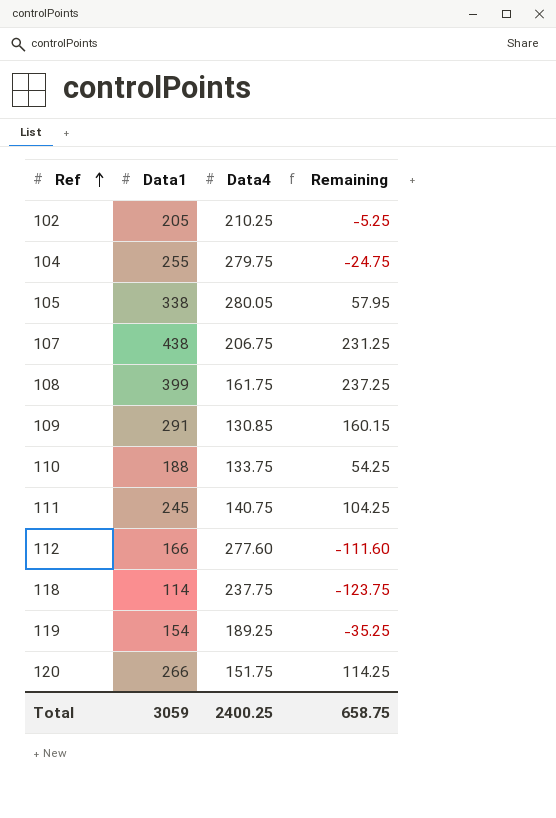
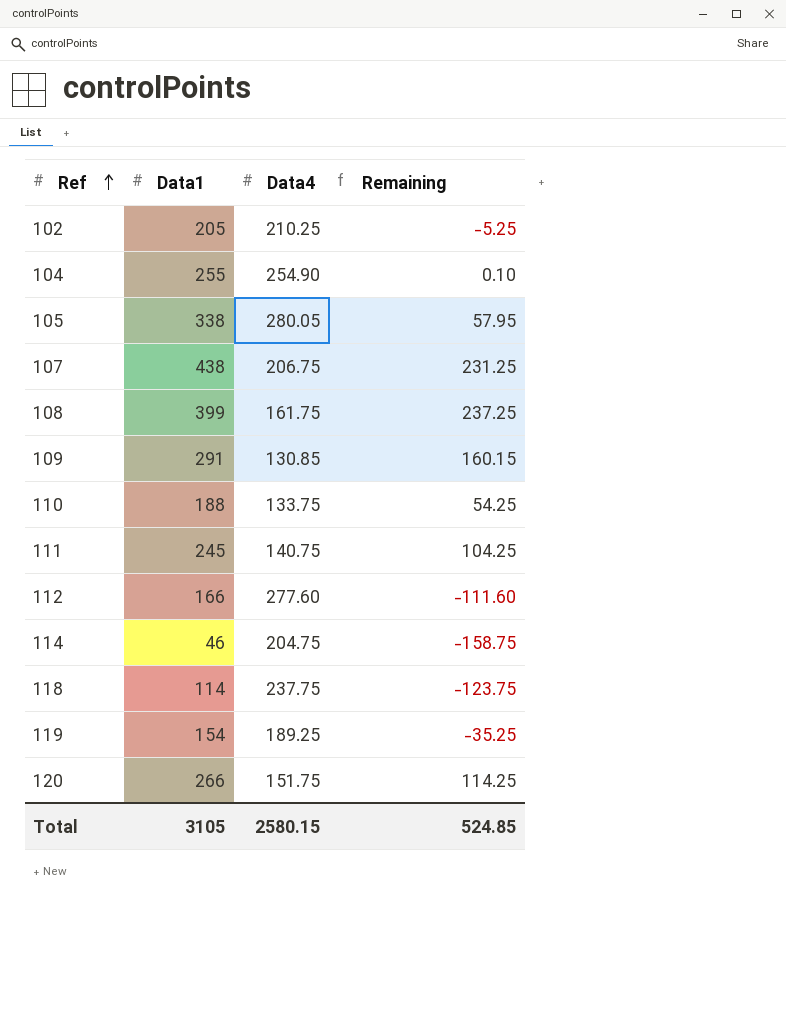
104 | Data4: 279.75 -> 254.90
104 | Remaining: -24.75 -> 0.10
row 114: none -> 46 | 204.75 | -158.75
Total | Data1: 3059 -> 3105
Total | Data4: 2400.25 -> 2580.15
Total | Remaining: 658.75 -> 524.85

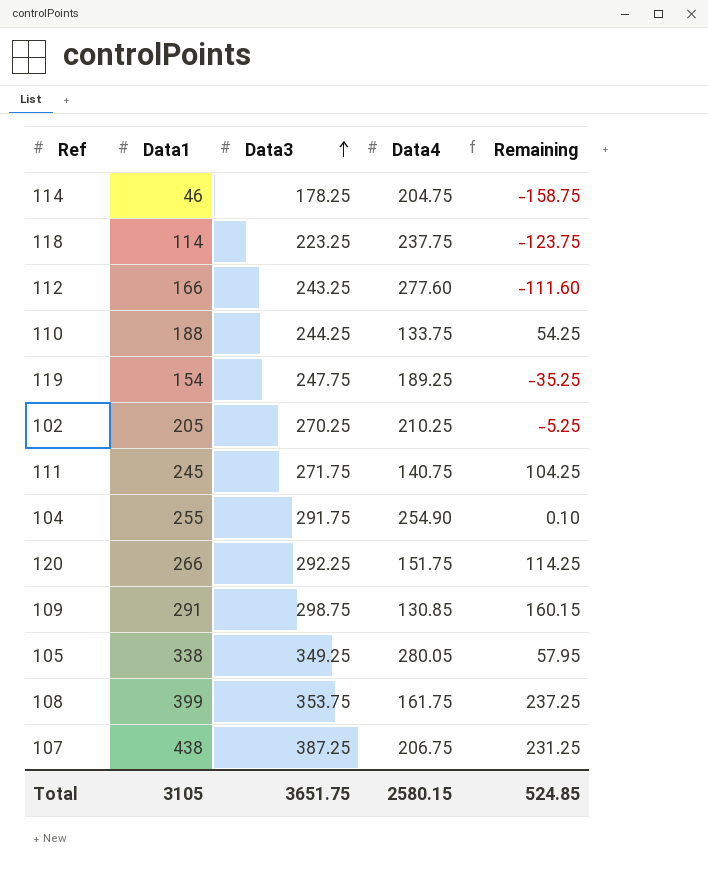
row order: Ref ascending -> Data3 ascending
column Data3 | position: none -> 3

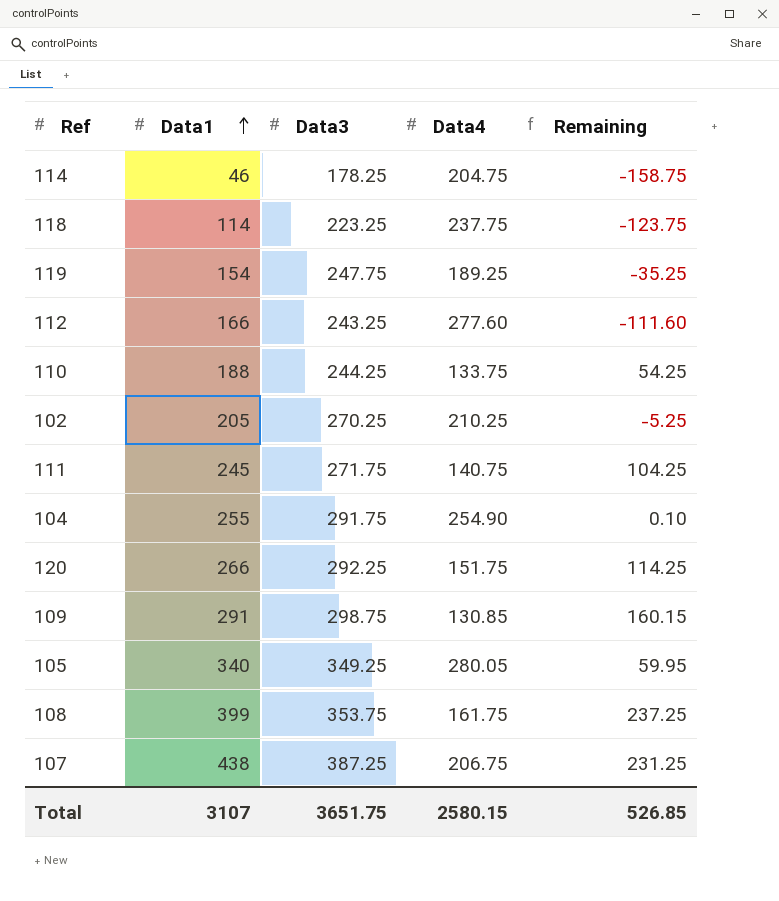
row order: Data3 ascending -> Data1 ascending
105 | Data1: 338 -> 340
105 | Remaining: 57.95 -> 59.95
Total | Data1: 3105 -> 3107
Total | Remaining: 524.85 -> 526.85

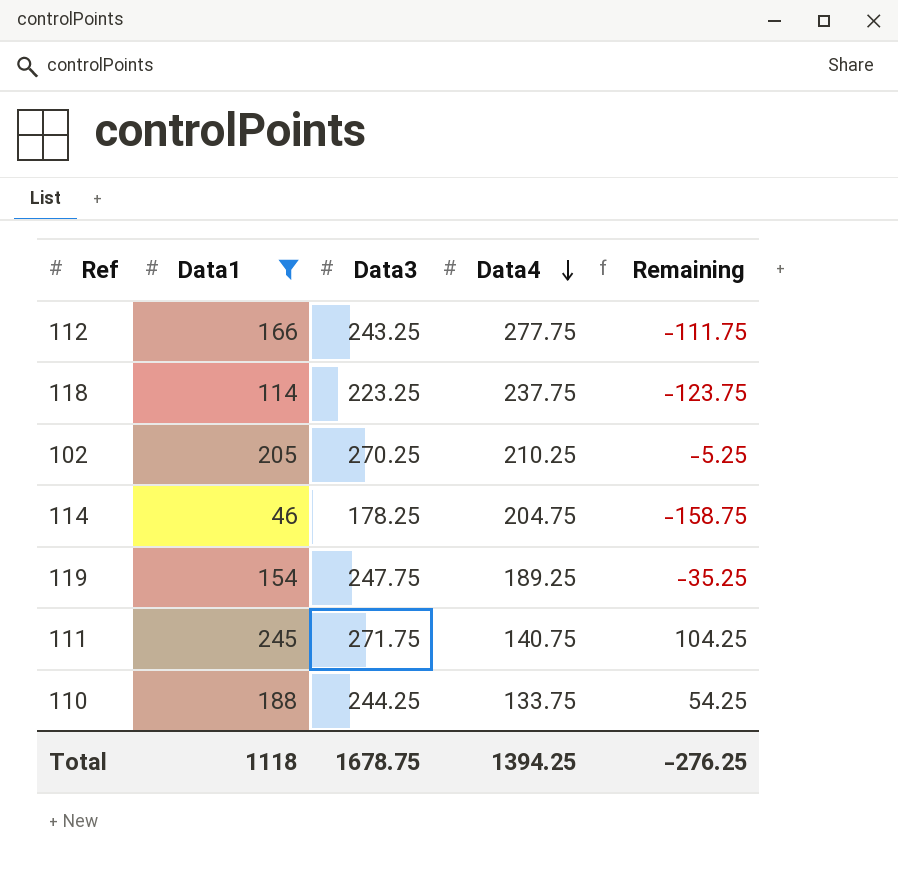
filter: none -> Data1 <= 245
row order: Data1 ascending -> Data4 descending
112 | Data4: 277.60 -> 277.75
112 | Remaining: -111.60 -> -111.75
Total | Data1: 3107 -> 1118
Total | Data3: 3651.75 -> 1678.75
Total | Data4: 2580.15 -> 1394.25
Total | Remaining: 526.85 -> -276.25

